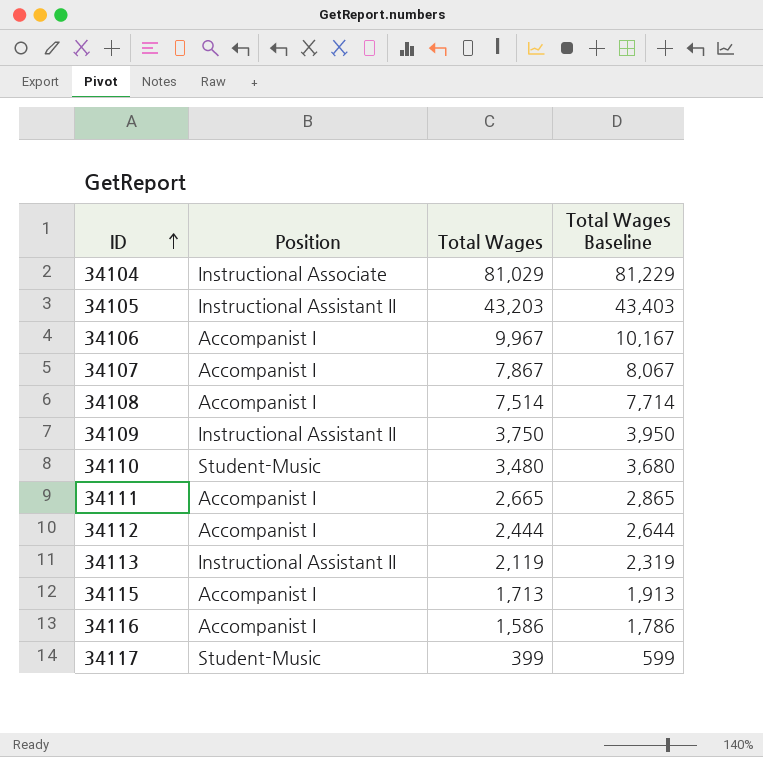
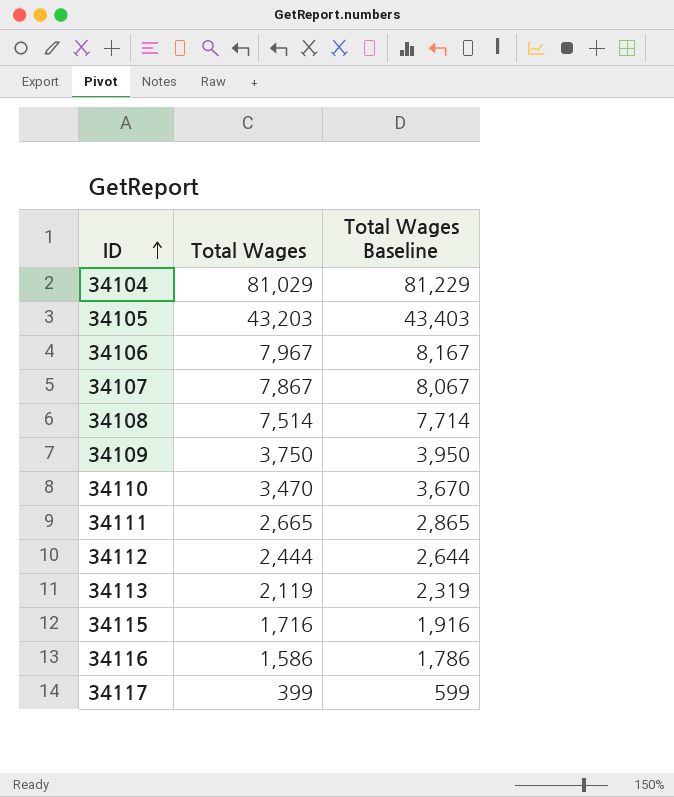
column Position | position: 2 -> none
34106 | Total Wages: 9,967 -> 7,967
34106 | Total Wages Baseline: 10,167 -> 8,167
34110 | Total Wages: 3,480 -> 3,470
34110 | Total Wages Baseline: 3,680 -> 3,670
34115 | Total Wages: 1,713 -> 1,716
34115 | Total Wages Baseline: 1,913 -> 1,916

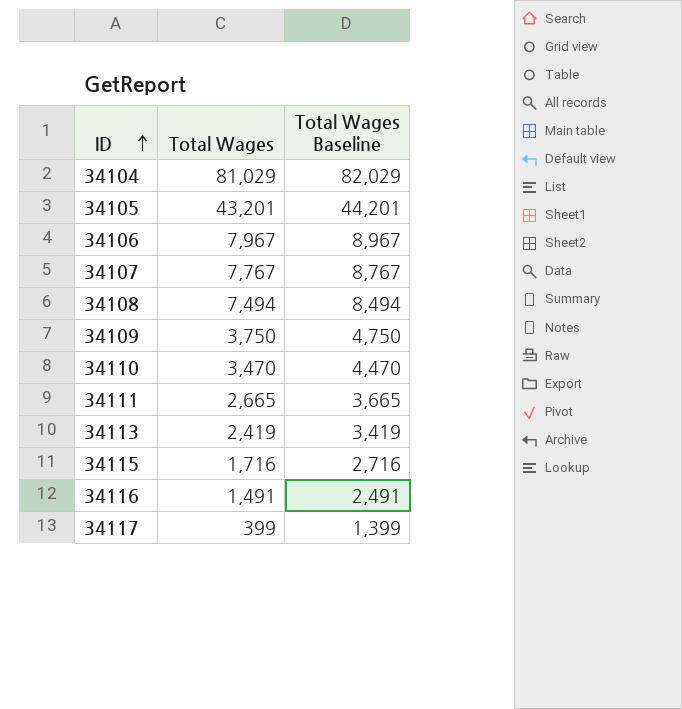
column Total Wages Baseline | formula: [Total Wages] + 200 -> [Total Wages] + 1000
row 34112: 2,444 | 2,644 -> none
34105 | Total Wages: 43,203 -> 43,201
34107 | Total Wages: 7,867 -> 7,767
34108 | Total Wages: 7,514 -> 7,494
34113 | Total Wages: 2,119 -> 2,419
34116 | Total Wages: 1,586 -> 1,491

